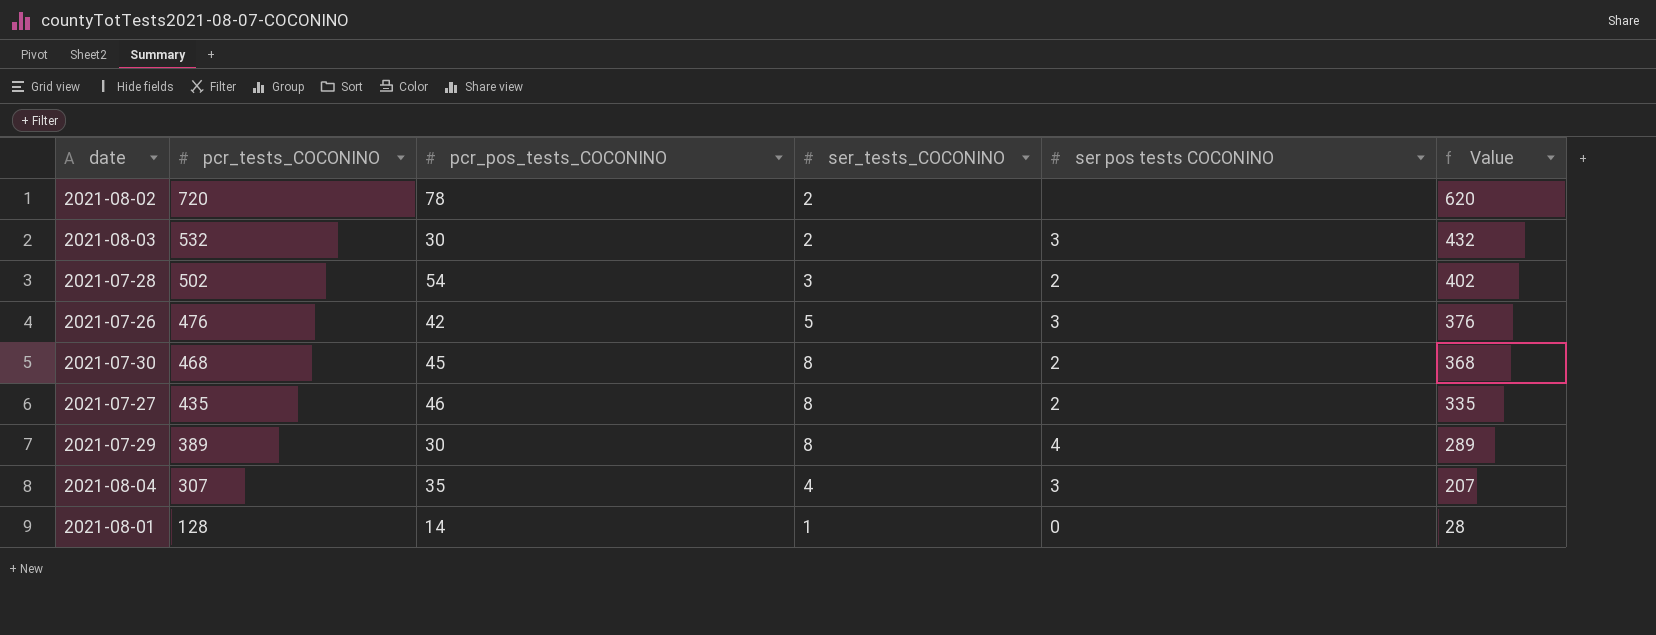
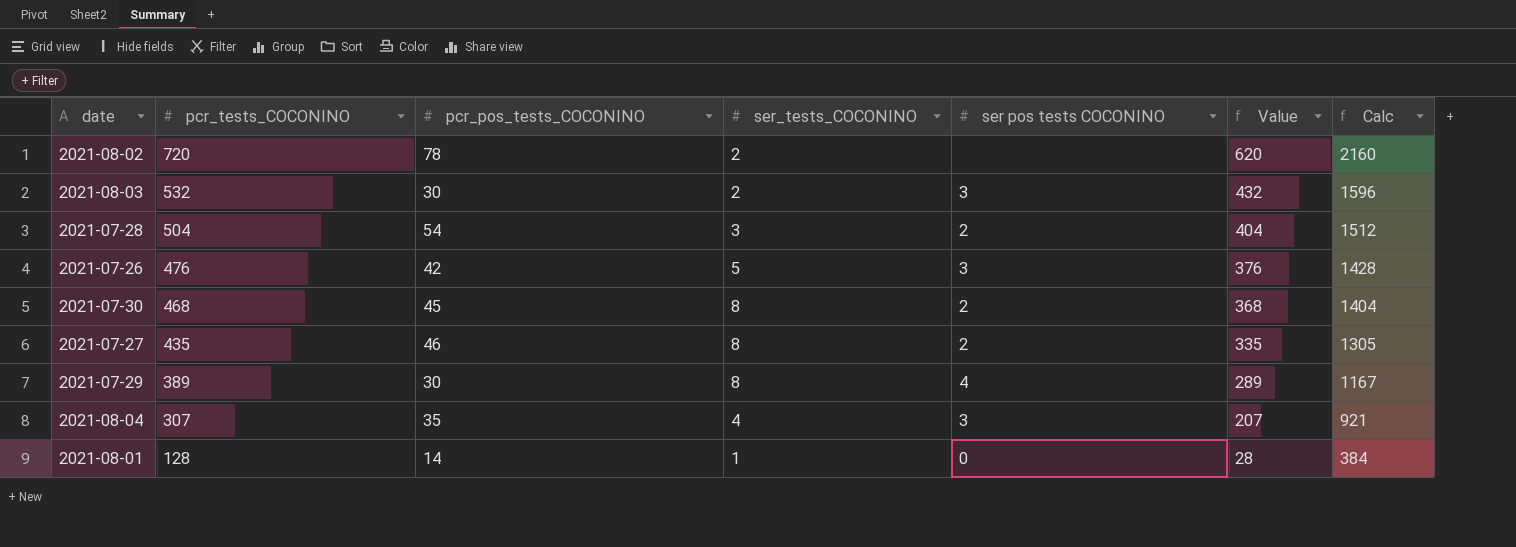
column Calc | formula: none -> [pcr_tests_COCONINO] * 3
2021-07-28 | pcr_tests_COCONINO: 502 -> 504
2021-07-28 | Value: 402 -> 404

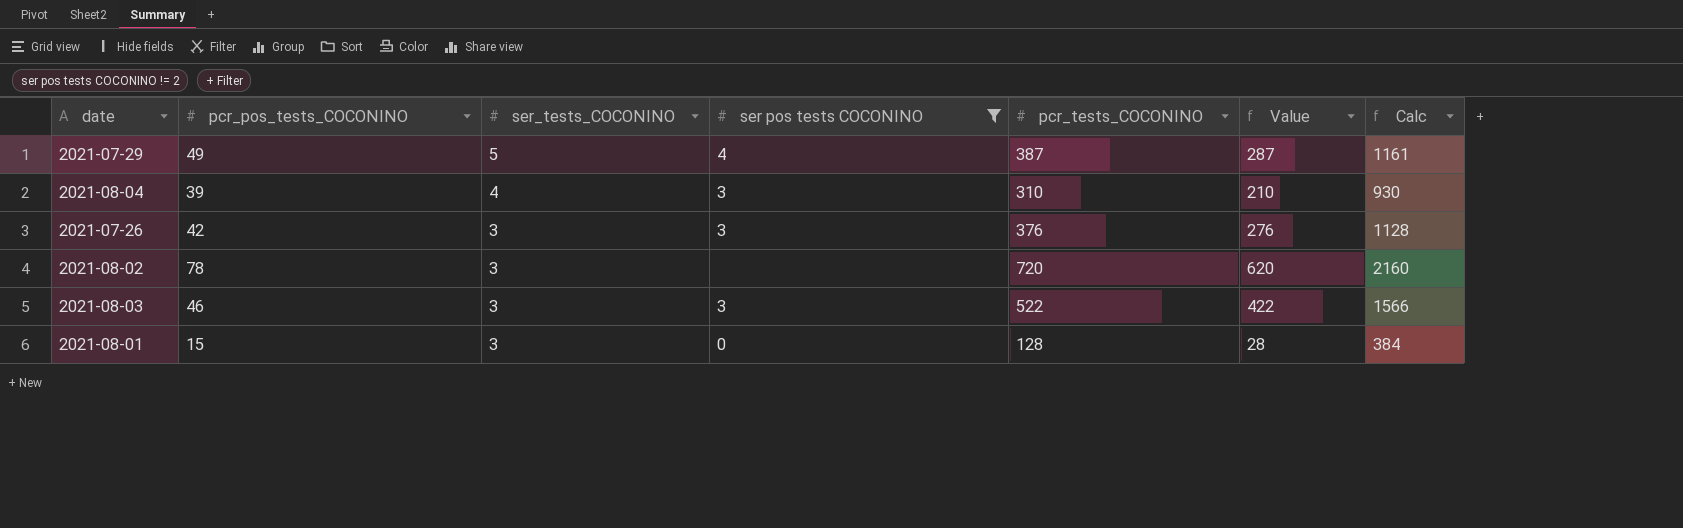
filter: none -> ser pos tests COCONINO != 2
row order: pcr_tests_COCONINO descending -> ser_tests_COCONINO descending
column pcr_tests_COCONINO | position: 2 -> 5
2021-07-29 | pcr_pos_tests_COCONINO: 30 -> 49
2021-07-29 | ser_tests_COCONINO: 8 -> 5
2021-07-29 | pcr_tests_COCONINO: 389 -> 387
2021-07-29 | Value: 289 -> 287
2021-07-29 | Calc: 1167 -> 1161
2021-08-04 | pcr_pos_tests_COCONINO: 35 -> 39
2021-08-04 | pcr_tests_COCONINO: 307 -> 310
2021-08-04 | Value: 207 -> 210
2021-08-04 | Calc: 921 -> 930
2021-07-26 | ser_tests_COCONINO: 5 -> 3
2021-07-26 | pcr_tests_COCONINO: 476 -> 376
2021-07-26 | Value: 376 -> 276
2021-07-26 | Calc: 1428 -> 1128
2021-08-02 | ser_tests_COCONINO: 2 -> 3
2021-08-03 | pcr_pos_tests_COCONINO: 30 -> 46
2021-08-03 | ser_tests_COCONINO: 2 -> 3
2021-08-03 | pcr_tests_COCONINO: 532 -> 522
2021-08-03 | Value: 432 -> 422
2021-08-03 | Calc: 1596 -> 1566
2021-08-01 | pcr_pos_tests_COCONINO: 14 -> 15
2021-08-01 | ser_tests_COCONINO: 1 -> 3

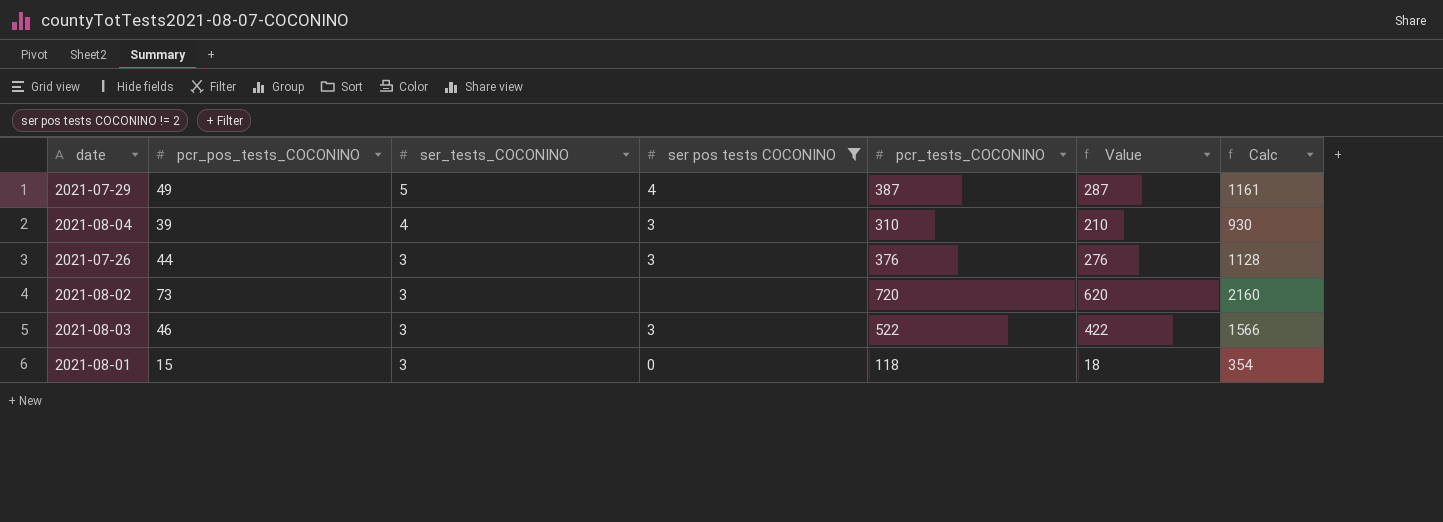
2021-07-26 | pcr_pos_tests_COCONINO: 42 -> 44
2021-08-02 | pcr_pos_tests_COCONINO: 78 -> 73
2021-08-01 | pcr_tests_COCONINO: 128 -> 118
2021-08-01 | Value: 28 -> 18
2021-08-01 | Calc: 384 -> 354

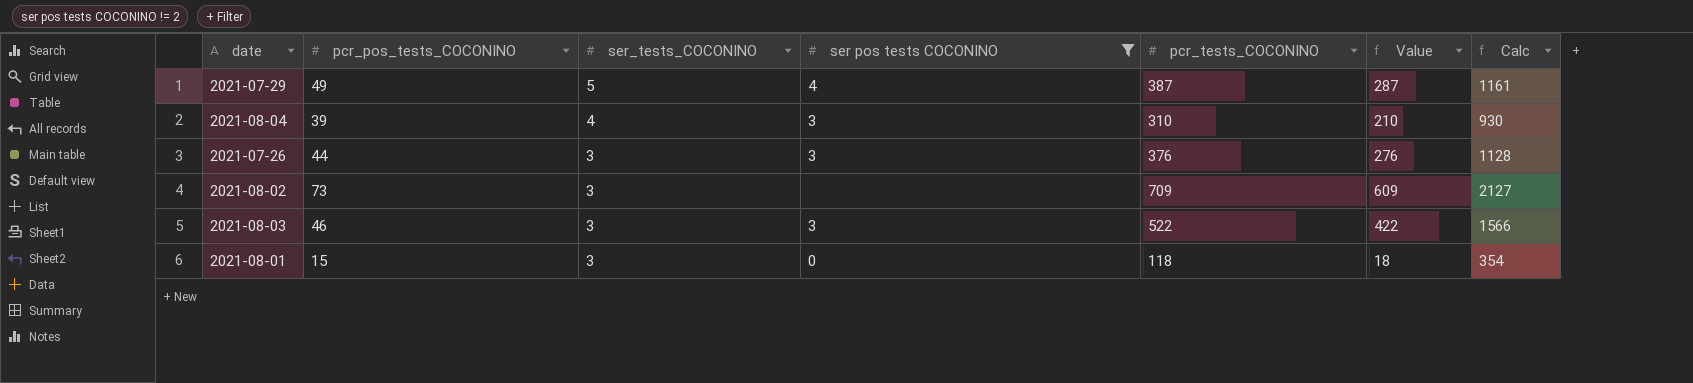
2021-08-02 | pcr_tests_COCONINO: 720 -> 709
2021-08-02 | Value: 620 -> 609
2021-08-02 | Calc: 2160 -> 2127

